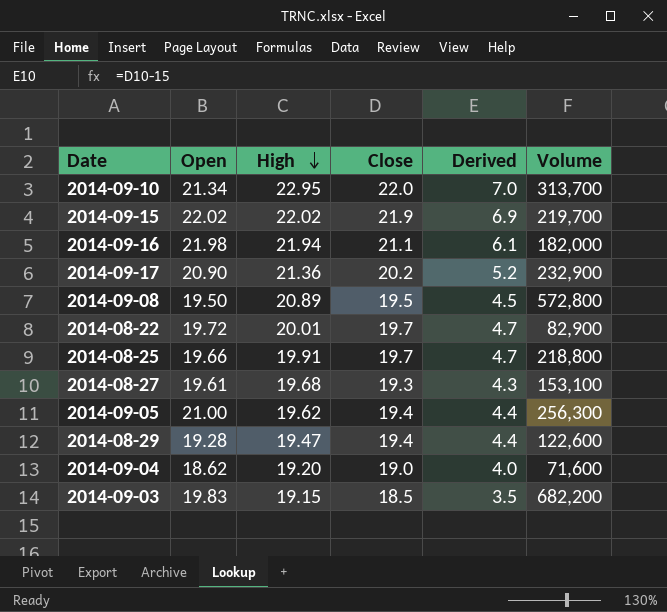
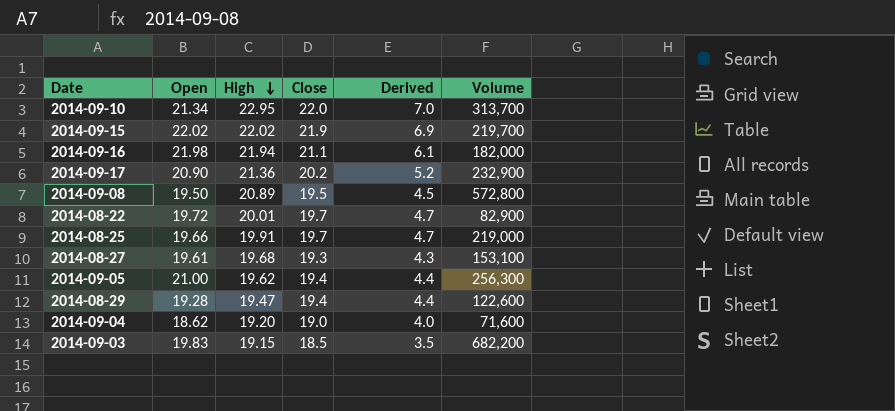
2014-08-25 | Volume: 218,800 -> 219,000

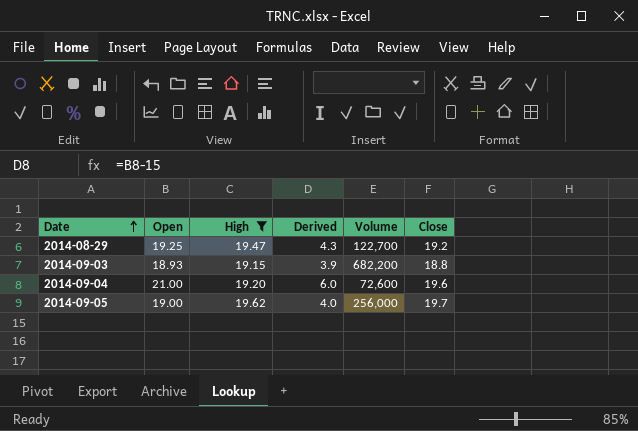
filter: none -> High <= 19.62
row order: High descending -> Date ascending
column Derived | formula: [Close] - 15 -> [Open] - 15
column Close | position: 4 -> 6
2014-08-29 | Open: 19.28 -> 19.25
2014-08-29 | Volume: 122,600 -> 122,700
2014-08-29 | Close: 19.4 -> 19.2
2014-09-03 | Open: 19.83 -> 18.93
2014-09-03 | Close: 18.5 -> 18.8
2014-09-04 | Open: 18.62 -> 21.00
2014-09-04 | Volume: 71,600 -> 72,600
2014-09-04 | Close: 19.0 -> 19.6
2014-09-05 | Open: 21.00 -> 19.00
2014-09-05 | Volume: 256,300 -> 256,000
2014-09-05 | Close: 19.4 -> 19.7

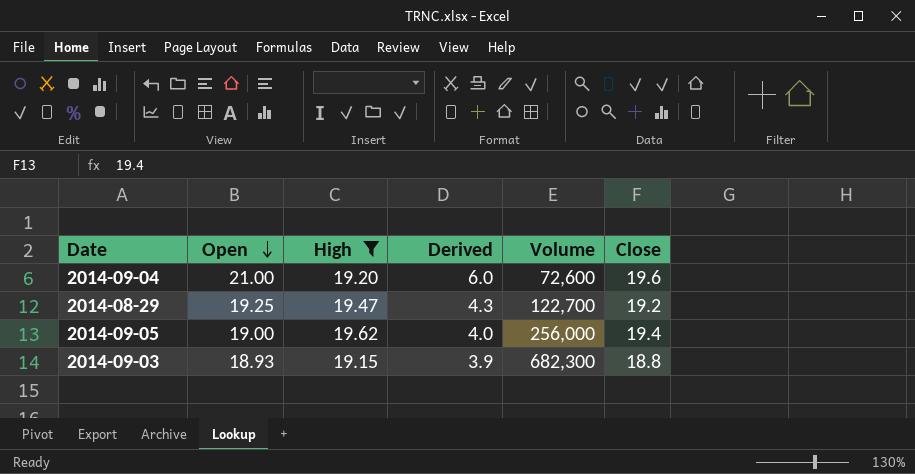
row order: Date ascending -> Open descending
2014-09-05 | Close: 19.7 -> 19.4
2014-09-03 | Volume: 682,200 -> 682,300

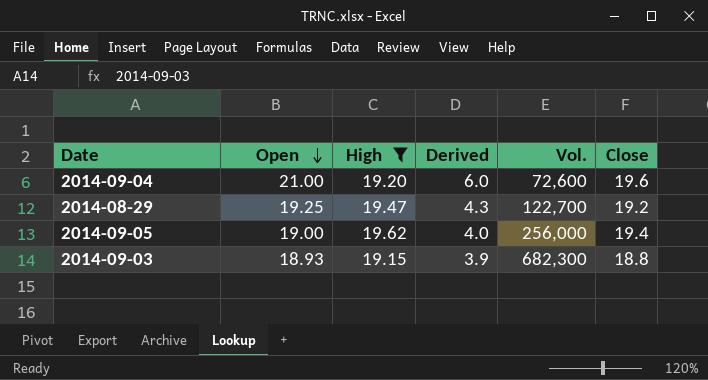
column name: Volume -> Vol.

